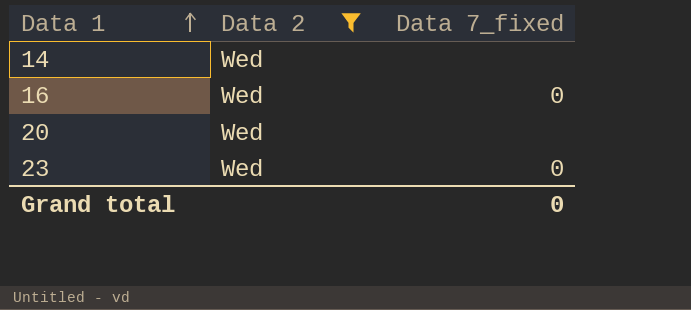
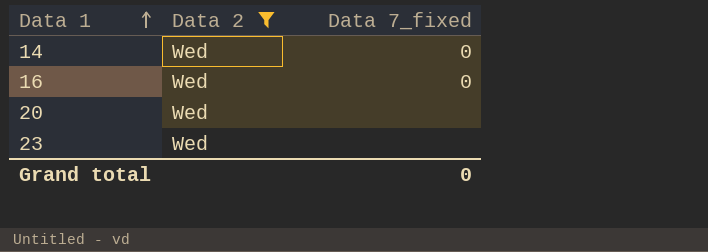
14 | Data 7_fixed: none -> 0
23 | Data 7_fixed: 0 -> none

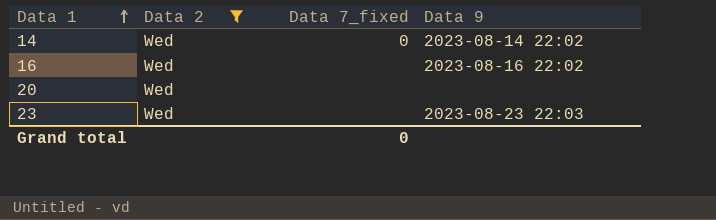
column Data 9 | position: none -> 4
16 | Data 7_fixed: 0 -> none

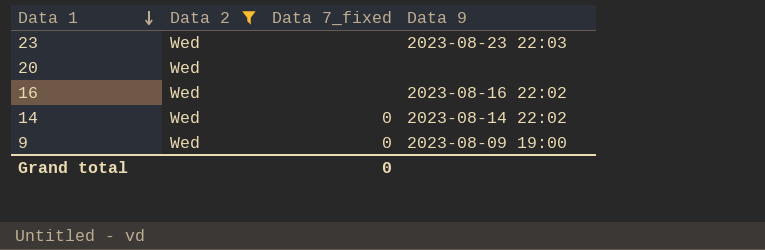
row order: Data 1 ascending -> Data 1 descending
row 9: none -> Wed | 0 | 2023-08-09 19:00

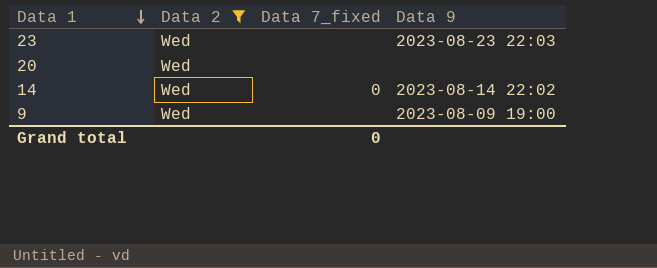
row 16: Wed | none | 2023-08-16 22:02 -> none
9 | Data 7_fixed: 0 -> none

